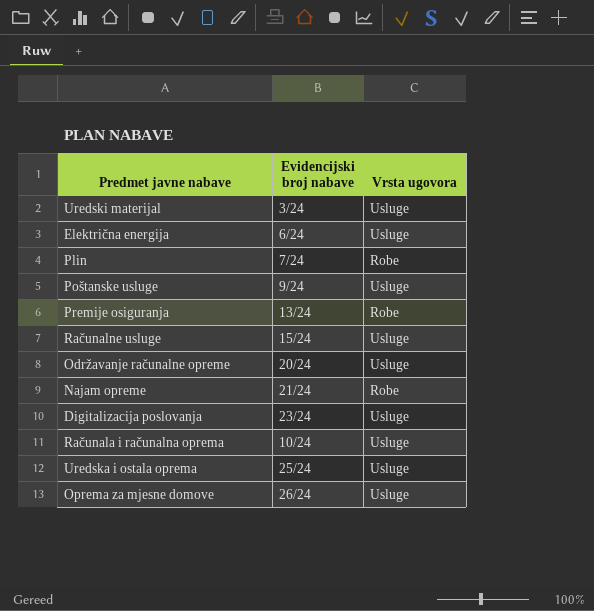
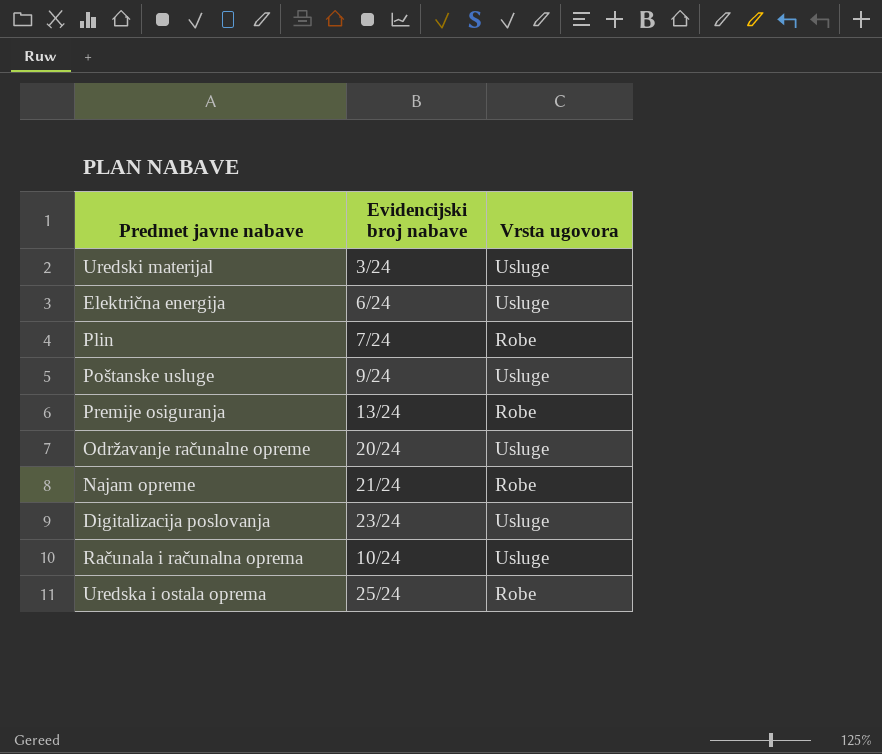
row Računalne usluge: 15/24 | Usluge -> none
row Oprema za mjesne domove: 26/24 | Usluge -> none
Uredska i ostala oprema | Vrsta ugovora: Usluge -> Robe

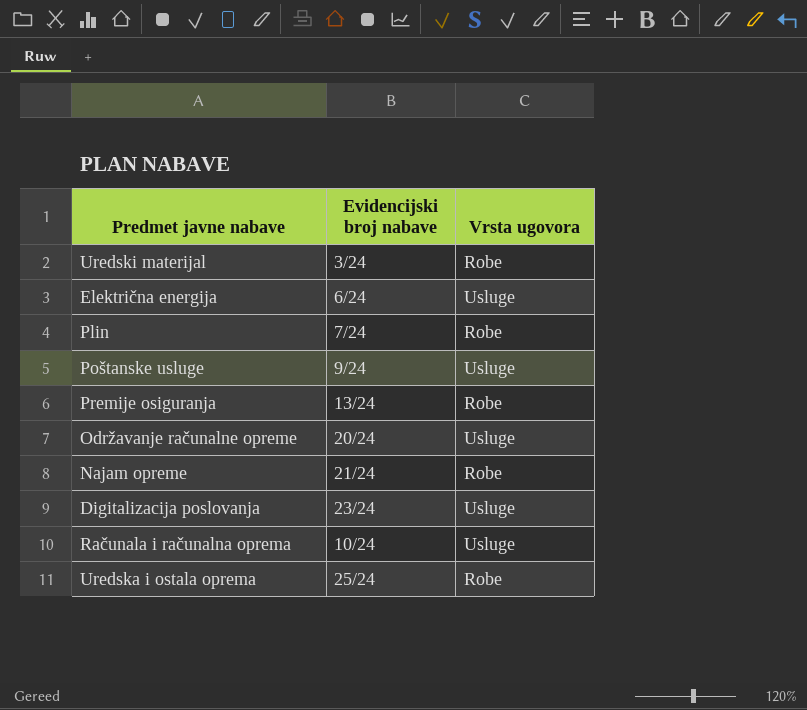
Uredski materijal | Vrsta ugovora: Usluge -> Robe

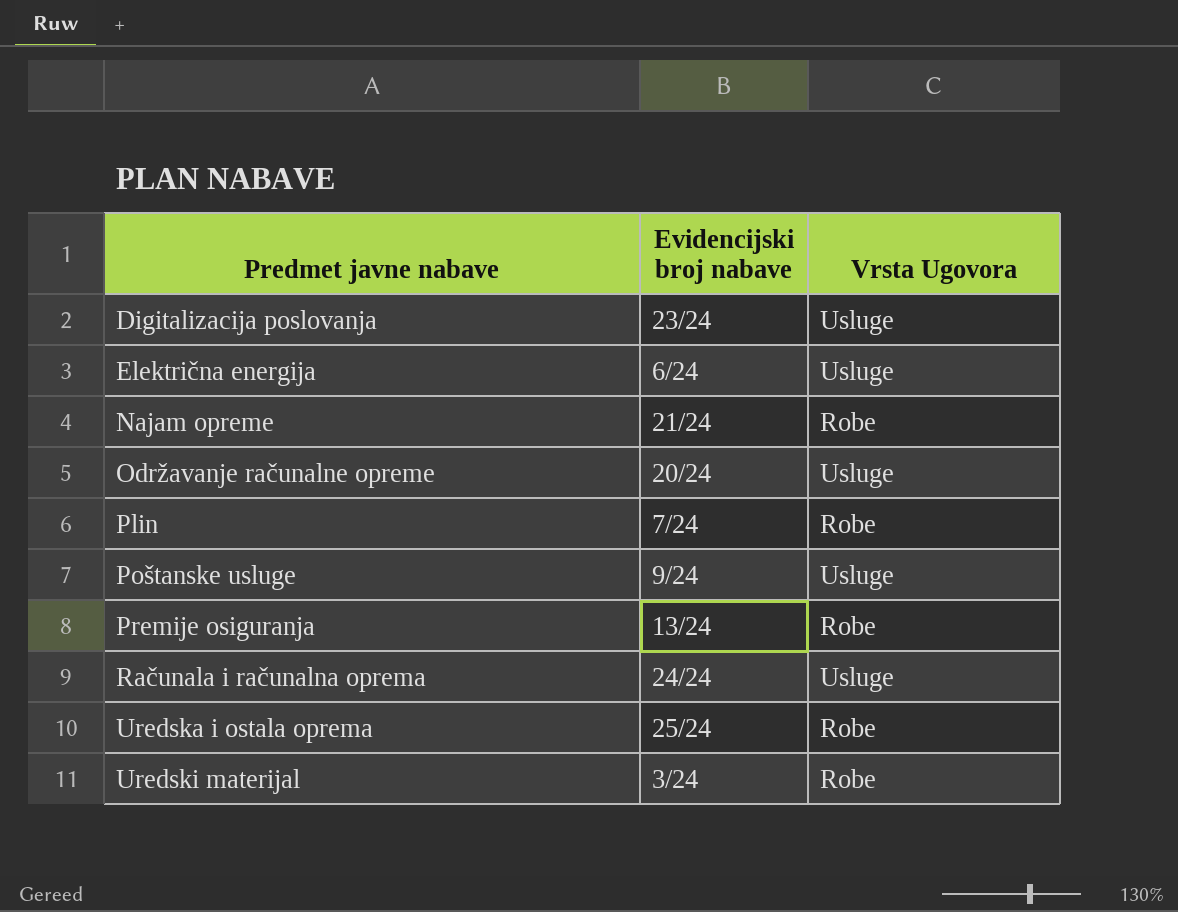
row order: none -> Predmet javne nabave ascending
column name: Vrsta ugovora -> Vrsta Ugovora
Računala i računalna oprema | Evidencijski broj nabave: 10/24 -> 24/24

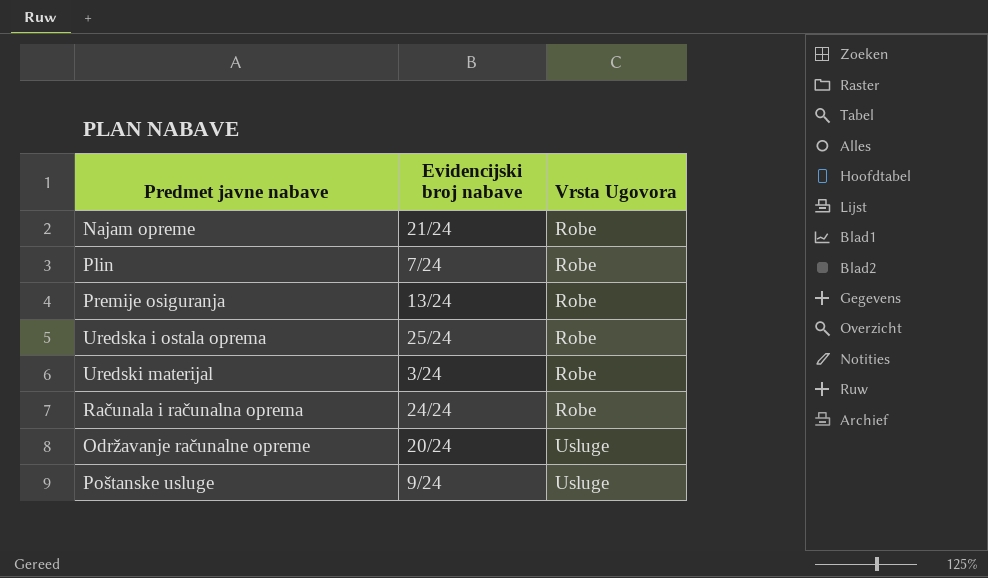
row order: Predmet javne nabave ascending -> Vrsta Ugovora ascending
row Digitalizacija poslovanja: 23/24 | Usluge -> none
row Električna energija: 6/24 | Usluge -> none
Računala i računalna oprema | Vrsta Ugovora: Usluge -> Robe

